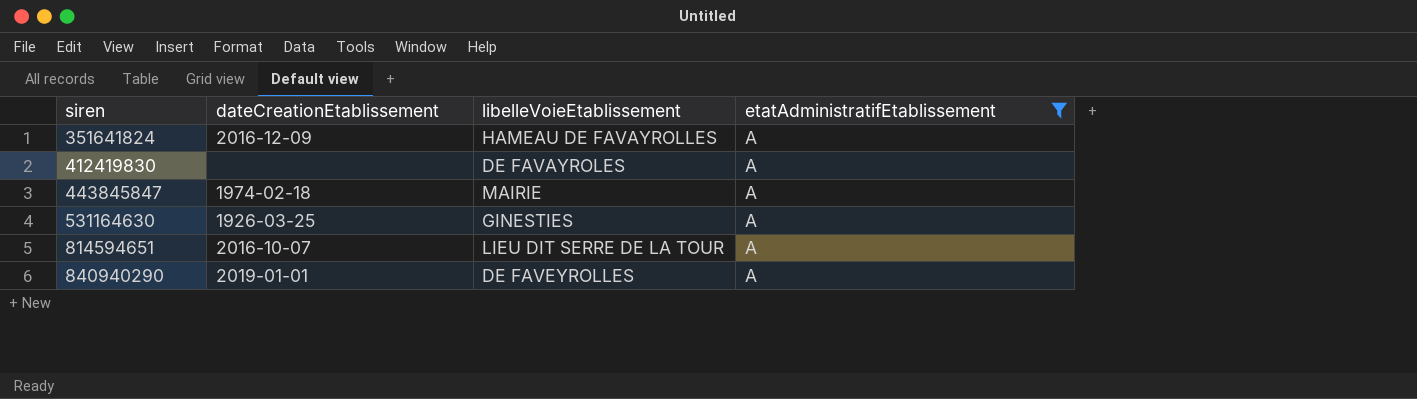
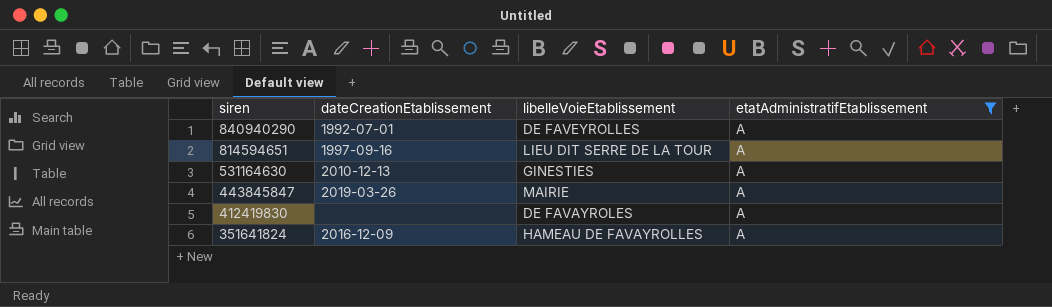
row order: siren ascending -> siren descending
840940290 | dateCreationEtablissement: 2019-01-01 -> 1992-07-01
814594651 | dateCreationEtablissement: 2016-10-07 -> 1997-09-16
531164630 | dateCreationEtablissement: 1926-03-25 -> 2010-12-13
443845847 | dateCreationEtablissement: 1974-02-18 -> 2019-03-26

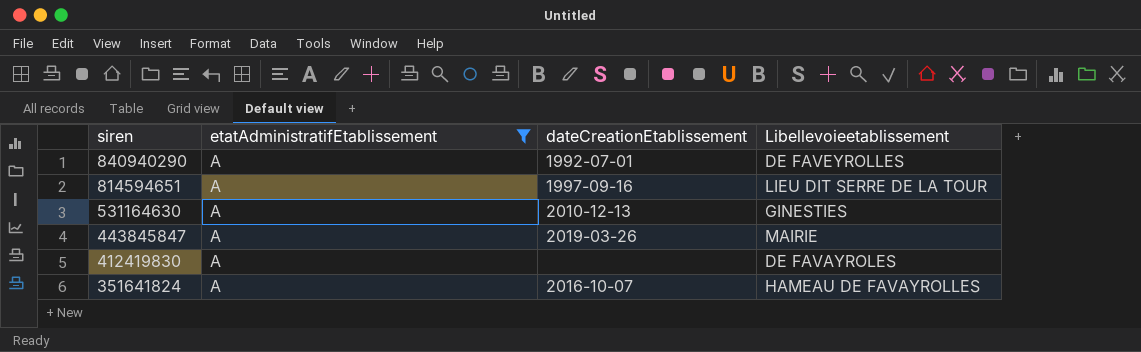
column etatAdministratifEtablissement | position: 4 -> 2
column name: libelleVoieEtablissement -> Libellevoieetablissement
351641824 | dateCreationEtablissement: 2016-12-09 -> 2016-10-07

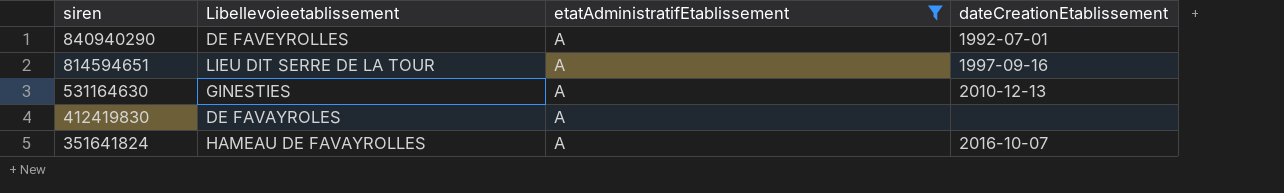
column Libellevoieetablissement | position: 4 -> 2
row 443845847: A | 2019-03-26 | MAIRIE -> none

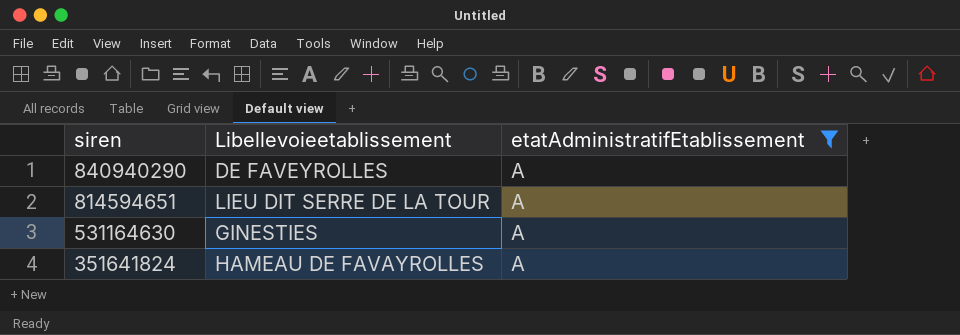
column dateCreationEtablissement | position: 4 -> none
row 412419830: DE FAVAYROLES | A | none -> none

